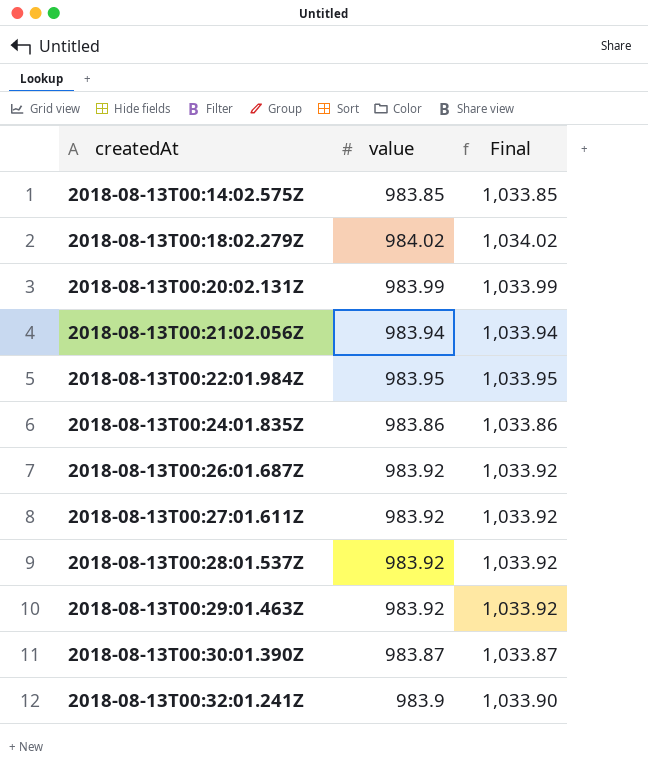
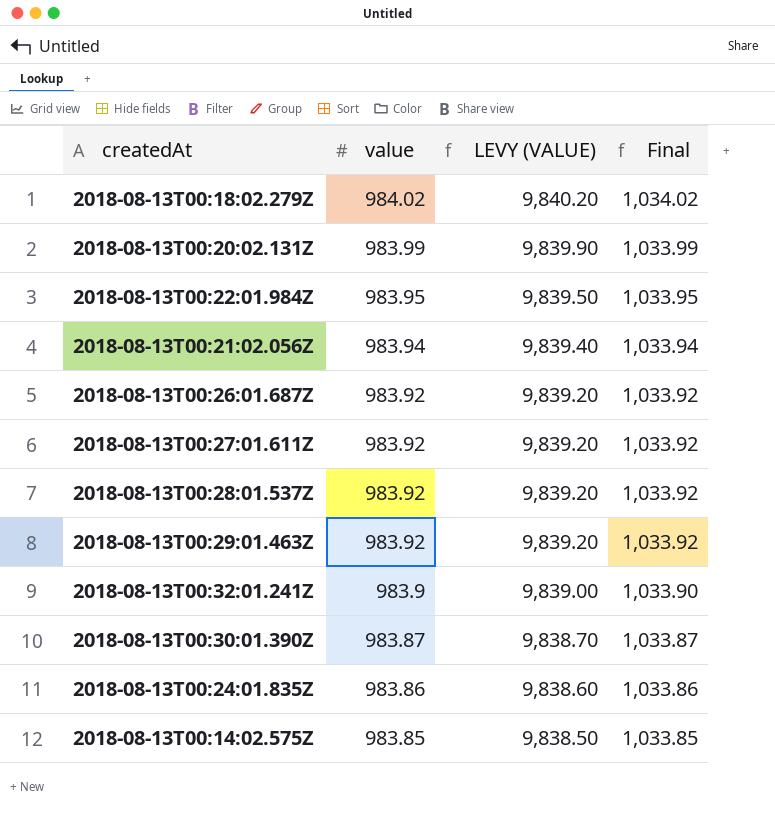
row order: createdAt ascending -> value descending
column LEVY (VALUE) | formula: none -> [value] * 10

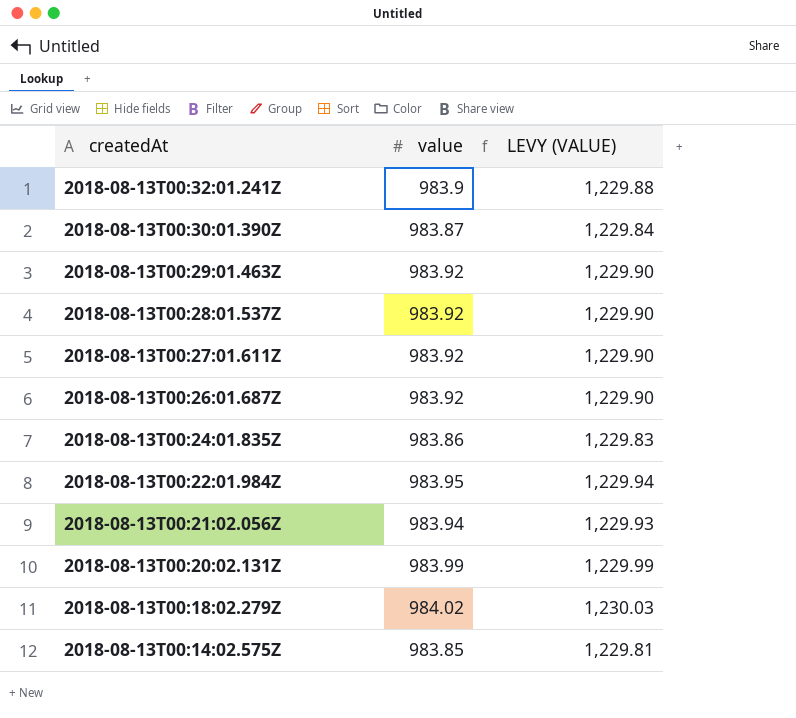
row order: value descending -> createdAt descending
column Final | formula: [value] + 50 -> none
column LEVY (VALUE) | formula: [value] * 10 -> [value] * 1.25

